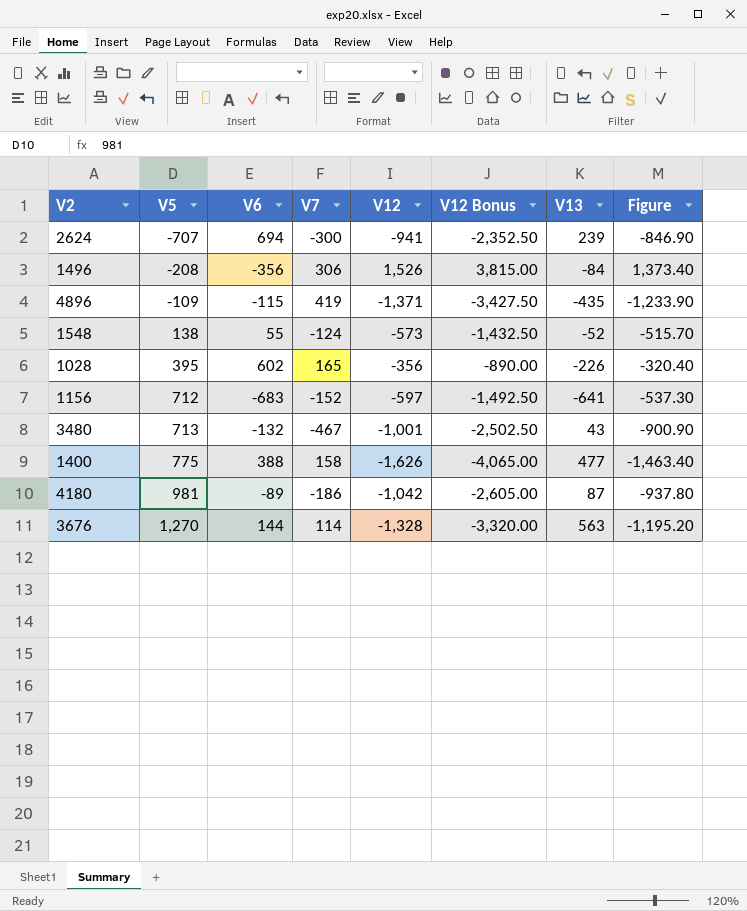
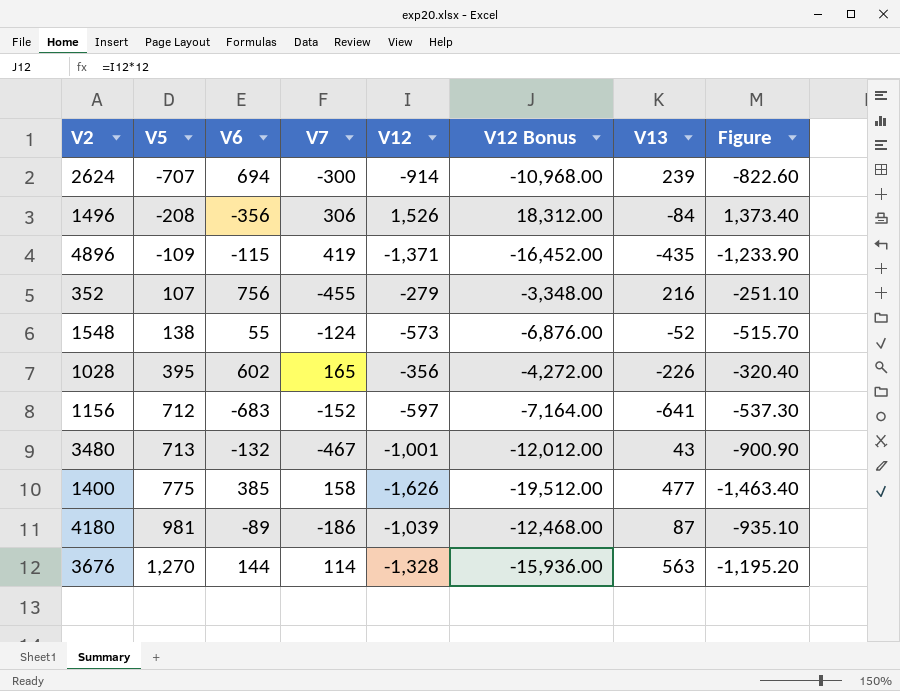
column V12 Bonus | formula: [V12] * 2.5 -> [V12] * 12
2624 | V12: -941 -> -914
2624 | Figure: -846.90 -> -822.60
row 352: none -> 107 | 756 | -455 | -279 | -3,348.00 | 216 | -251.10
1400 | V6: 388 -> 385
4180 | V12: -1,042 -> -1,039
4180 | Figure: -937.80 -> -935.10

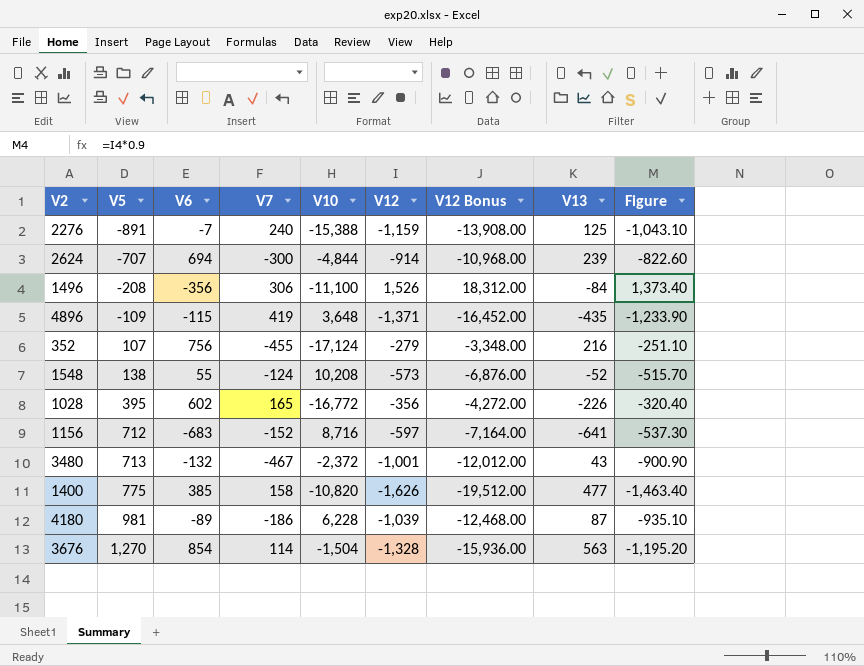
column V10 | position: none -> 5
row 2276: none -> -891 | -7 | 240 | -15,388 | -1,159 | -13,908.00 | 125 | -1,043.10
3676 | V6: 144 -> 854

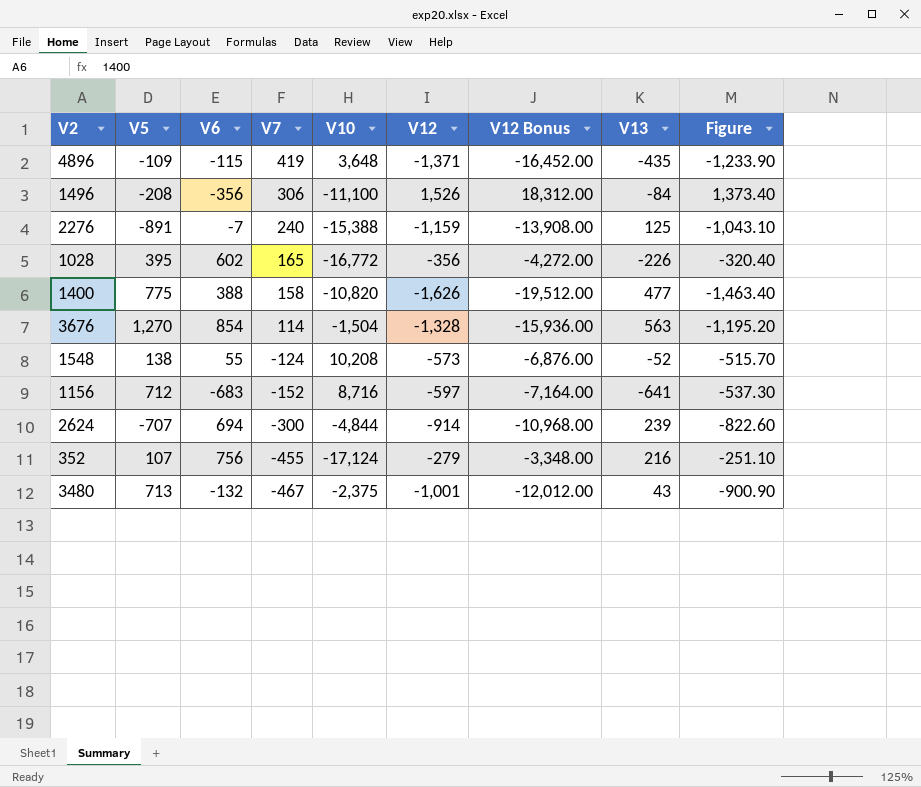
row order: V5 ascending -> V7 descending
row 4180: 981 | -89 | -186 | 6,228 | -1,039 | -12,468.00 | 87 | -935.10 -> none
1400 | V6: 385 -> 388
3480 | V10: -2,372 -> -2,375

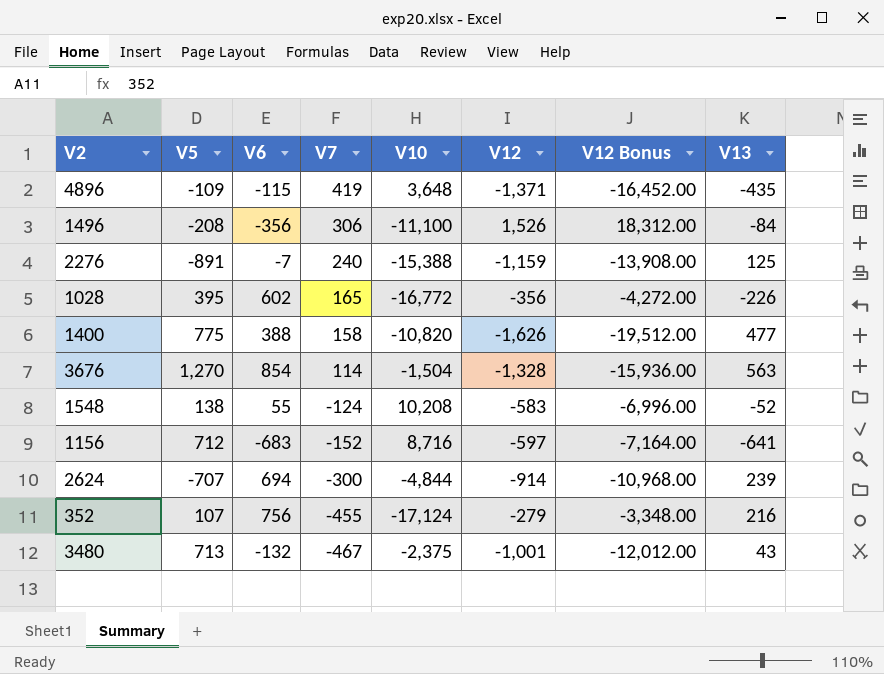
column Figure | formula: [V12] * 0.9 -> none
1548 | V12: -573 -> -583
1548 | V12 Bonus: -6,876.00 -> -6,996.00

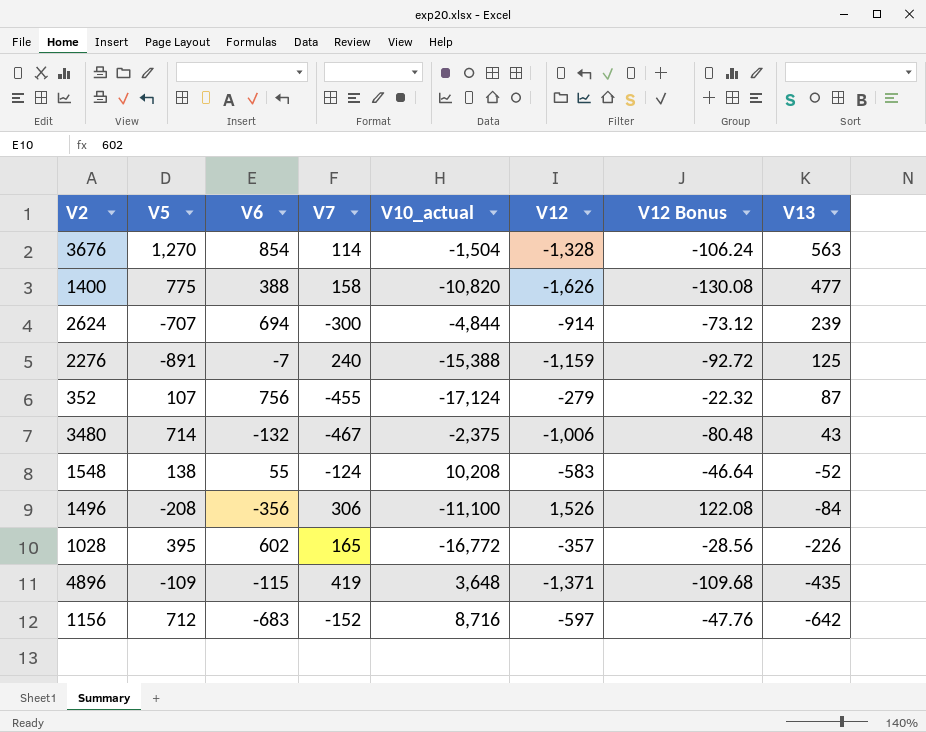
row order: V7 descending -> V13 descending
column name: V10 -> V10_actual
column V12 Bonus | formula: [V12] * 12 -> [V12] * 0.08
352 | V13: 216 -> 87
3480 | V5: 713 -> 714
3480 | V12: -1,001 -> -1,006
1028 | V12: -356 -> -357
1156 | V13: -641 -> -642

